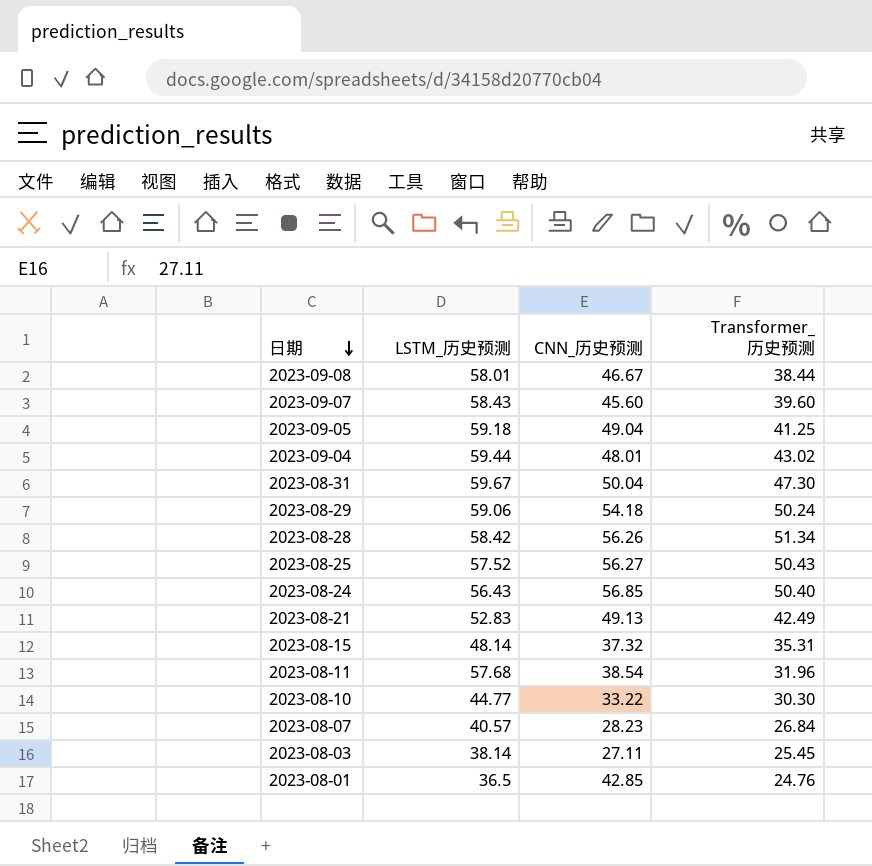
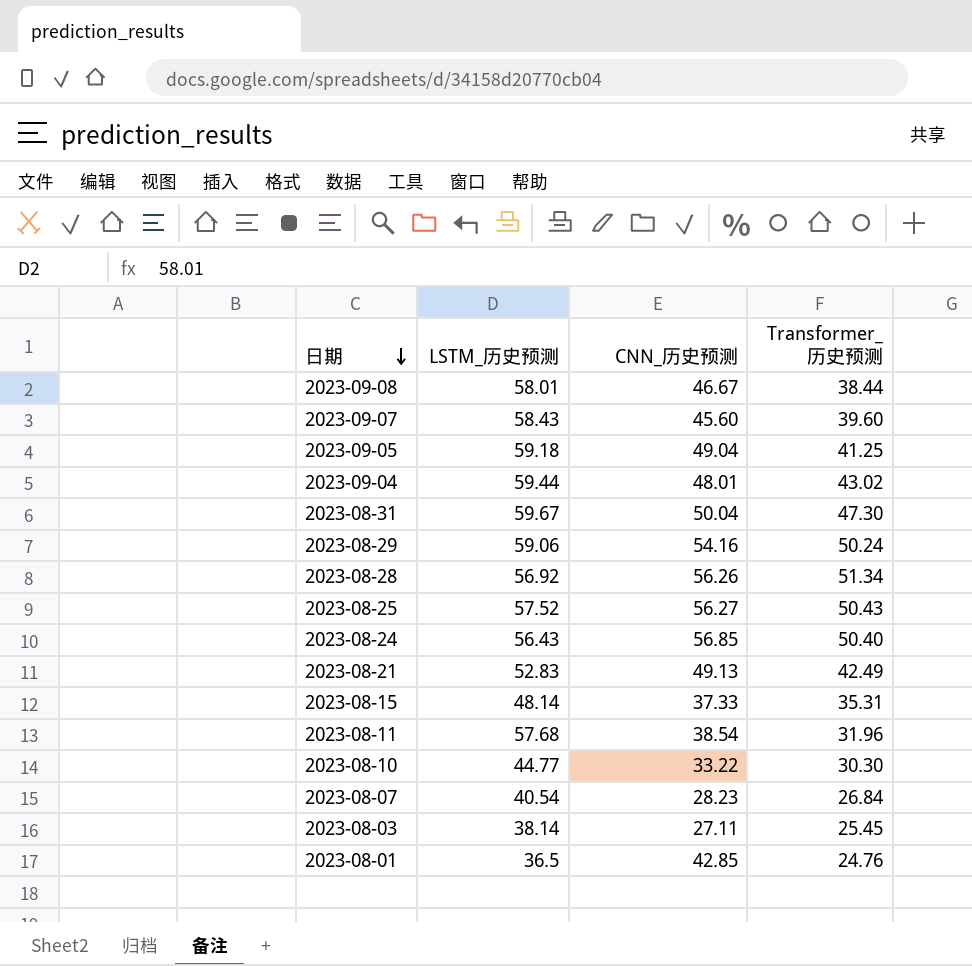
2023-08-29 | CNN_历史预测: 54.18 -> 54.16
2023-08-28 | LSTM_历史预测: 58.42 -> 56.92
2023-08-15 | CNN_历史预测: 37.32 -> 37.33
2023-08-07 | LSTM_历史预测: 40.57 -> 40.54

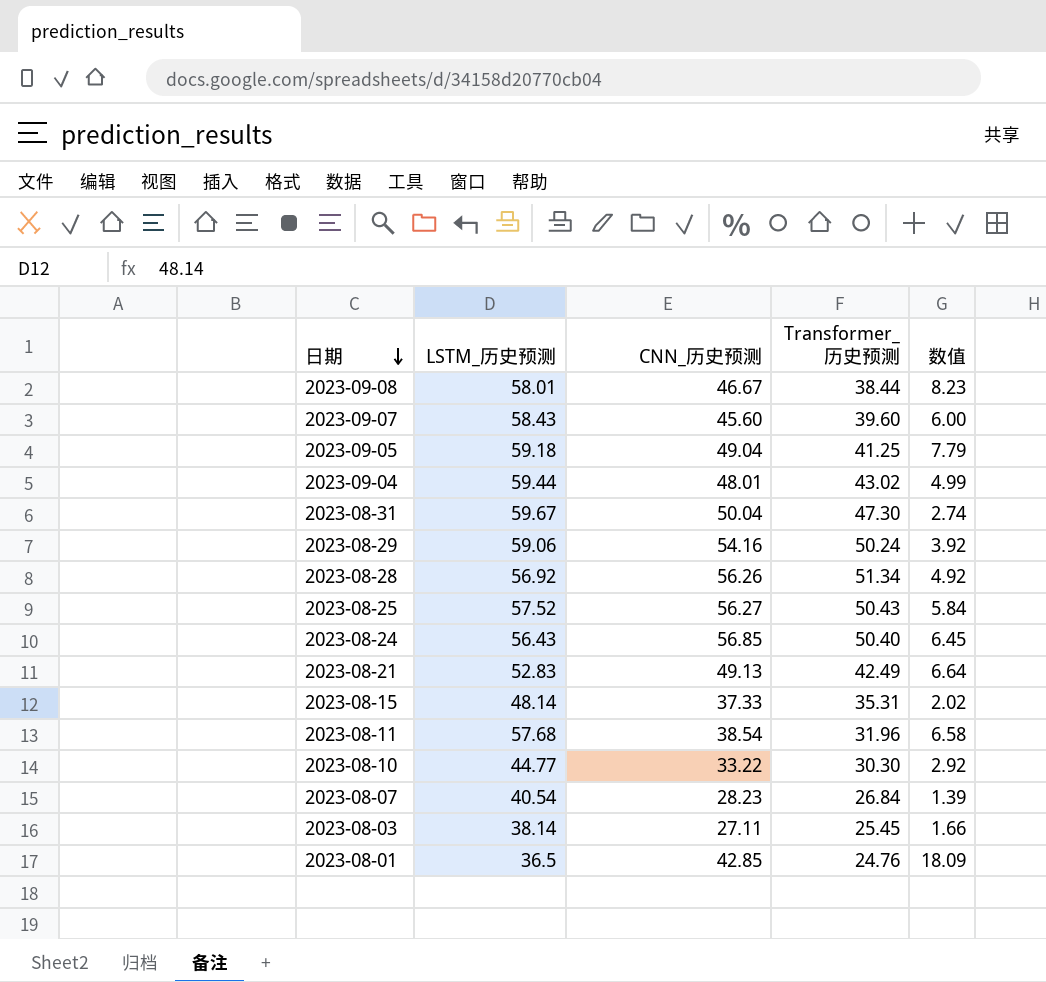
column 数值 | formula: none -> [CNN_历史预测] - [Transformer_历史预测]

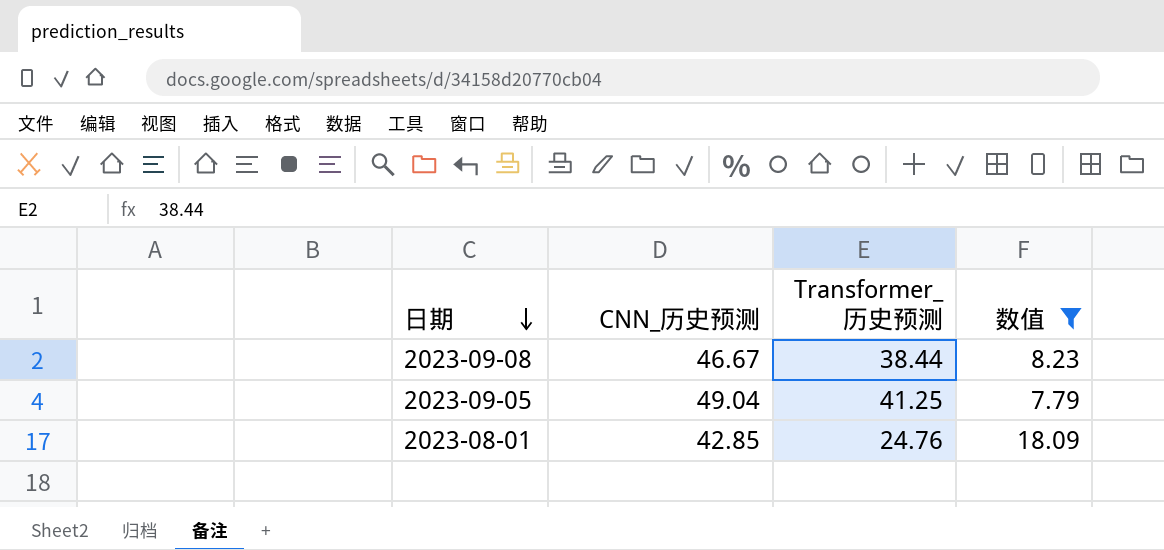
filter: none -> 数值 >= 7.79
column LSTM_历史预测 | position: 2 -> none

